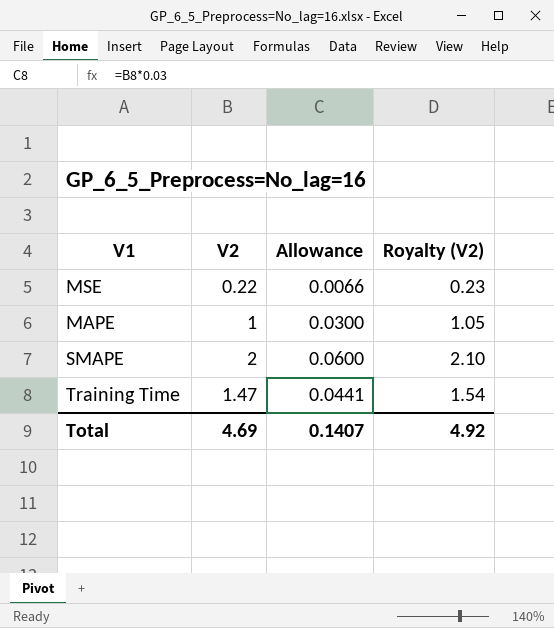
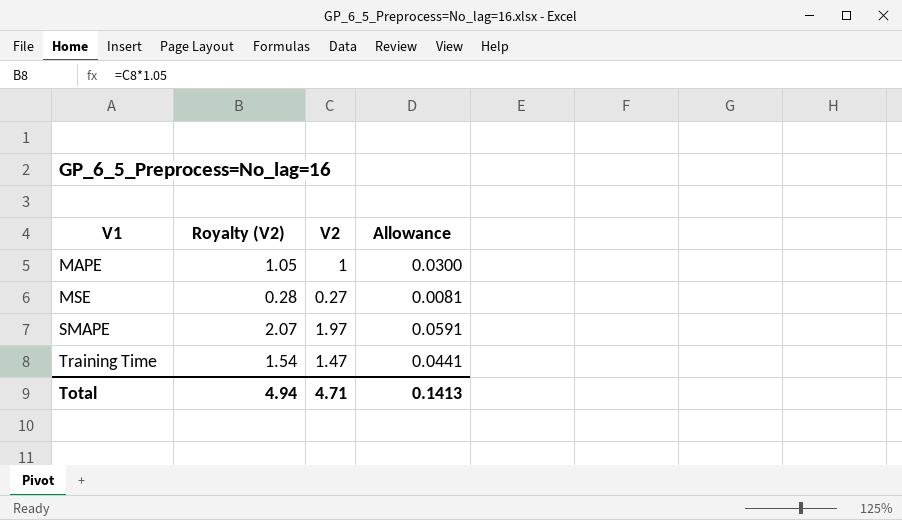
row order: none -> V1 ascending
column Royalty (V2) | position: 4 -> 2
MSE | Royalty (V2): 0.23 -> 0.28
MSE | V2: 0.22 -> 0.27
MSE | Allowance: 0.0066 -> 0.0081
SMAPE | Royalty (V2): 2.10 -> 2.07
SMAPE | V2: 2 -> 1.97
SMAPE | Allowance: 0.0600 -> 0.0591
Total | Royalty (V2): 4.92 -> 4.94
Total | V2: 4.69 -> 4.71
Total | Allowance: 0.1407 -> 0.1413

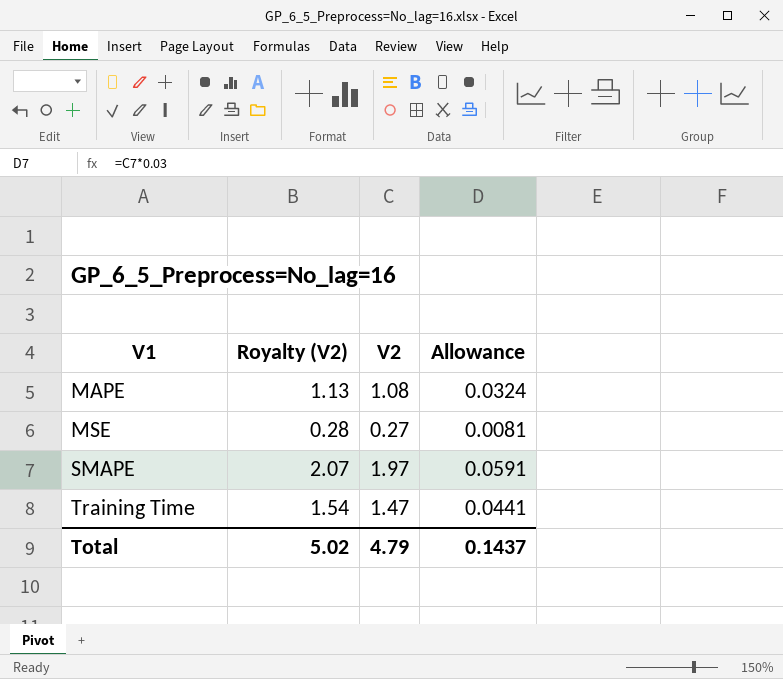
MAPE | Royalty (V2): 1.05 -> 1.13
MAPE | V2: 1 -> 1.08
MAPE | Allowance: 0.0300 -> 0.0324
Total | Royalty (V2): 4.94 -> 5.02
Total | V2: 4.71 -> 4.79
Total | Allowance: 0.1413 -> 0.1437

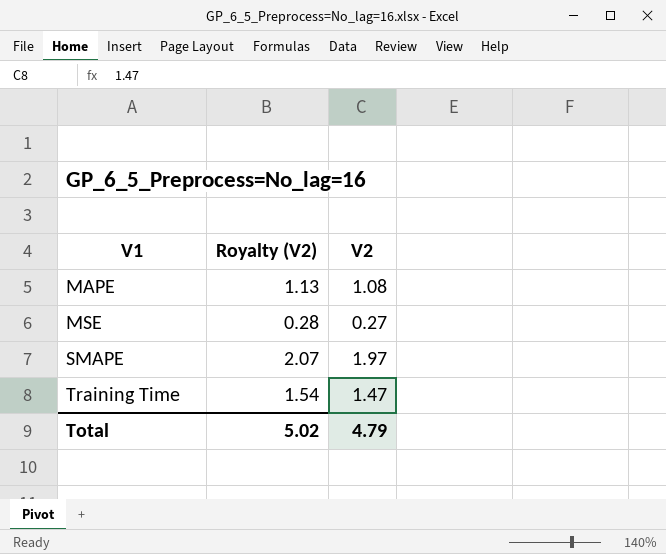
column Allowance | formula: [V2] * 0.03 -> none

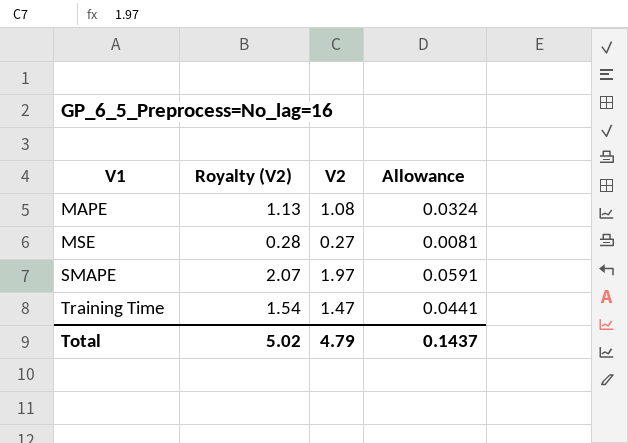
column Allowance | formula: none -> [V2] * 0.03

